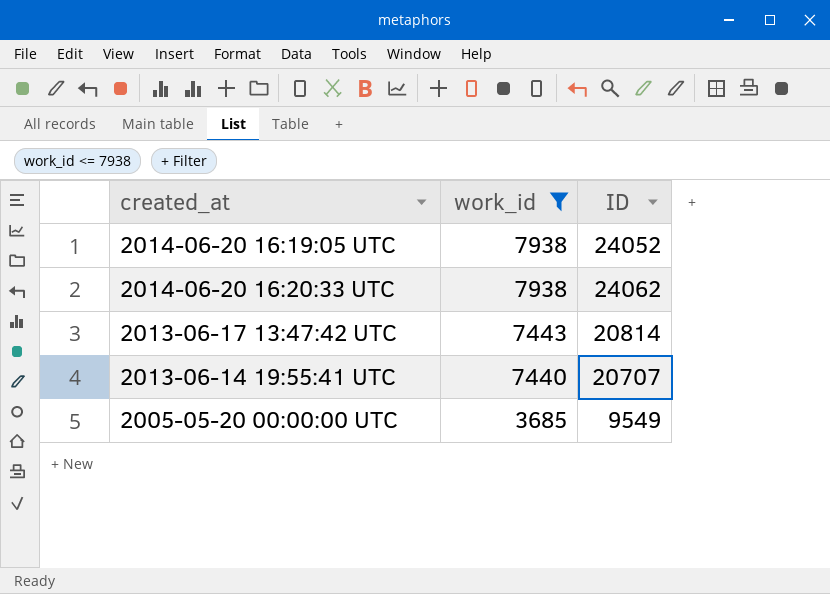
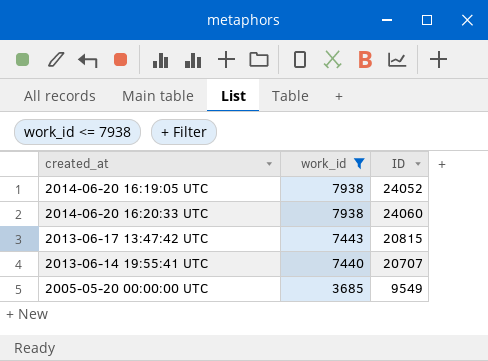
2014-06-20 16:20:33 UTC | ID: 24062 -> 24060
2013-06-17 13:47:42 UTC | ID: 20814 -> 20815

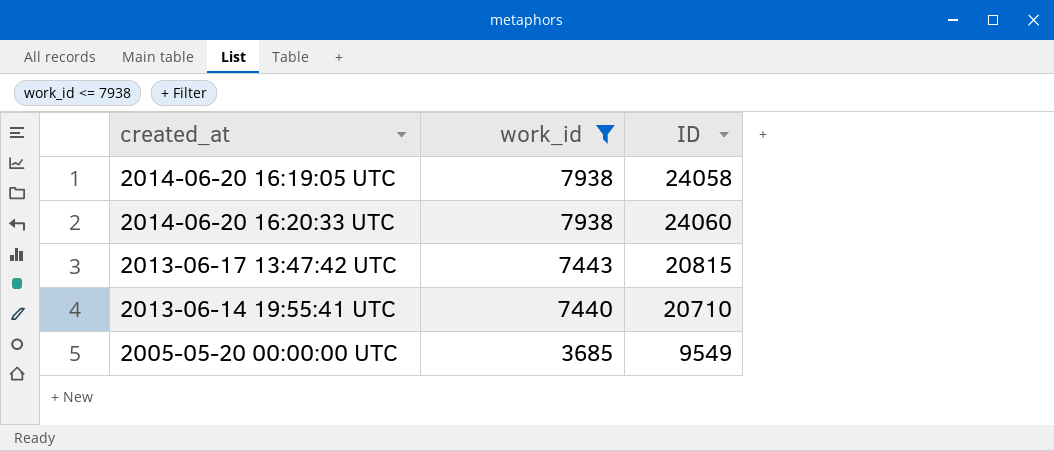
2014-06-20 16:19:05 UTC | ID: 24052 -> 24058
2013-06-14 19:55:41 UTC | ID: 20707 -> 20710

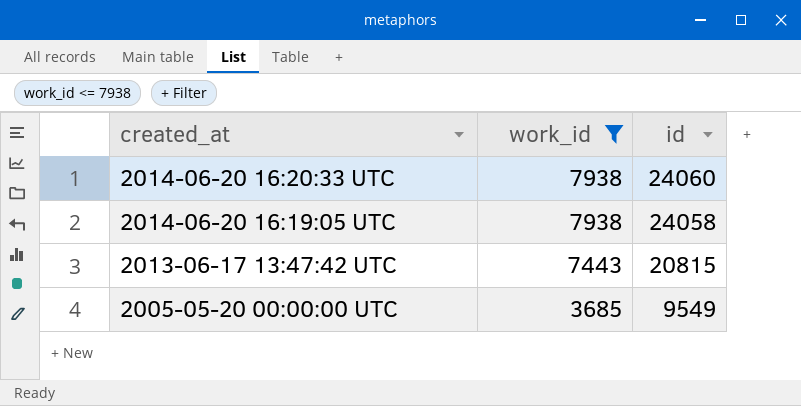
row order: work_id descending -> created_at descending
column name: ID -> id
row 2013-06-14 19:55:41 UTC: 7440 | 20710 -> none

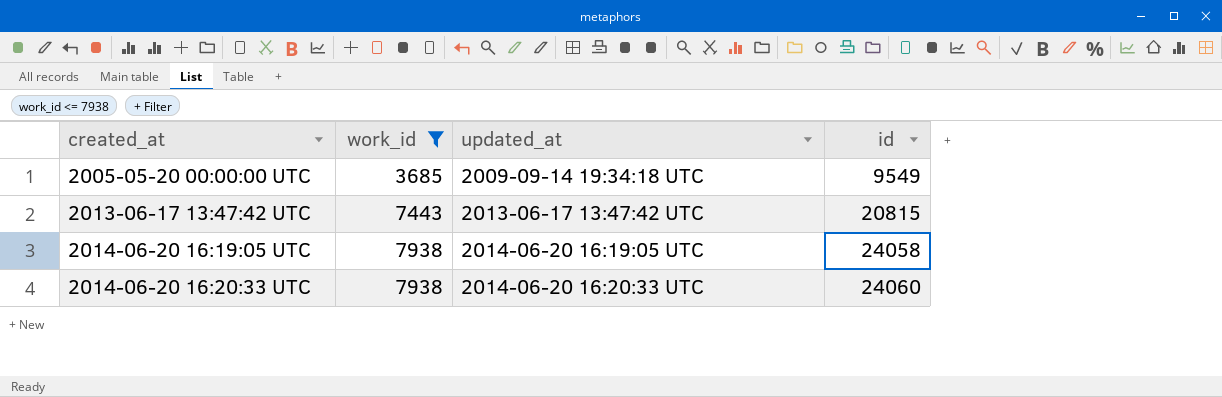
row order: created_at descending -> created_at ascending
column updated_at | position: none -> 3

